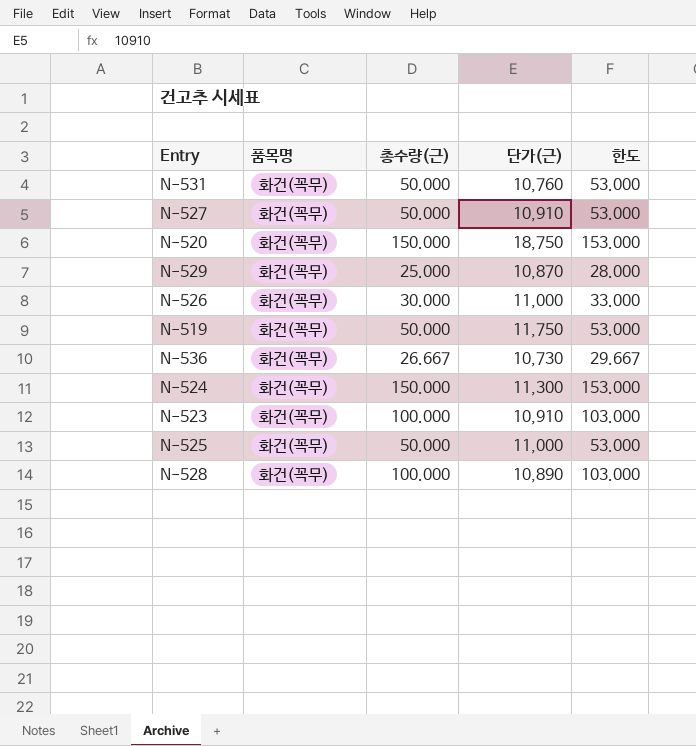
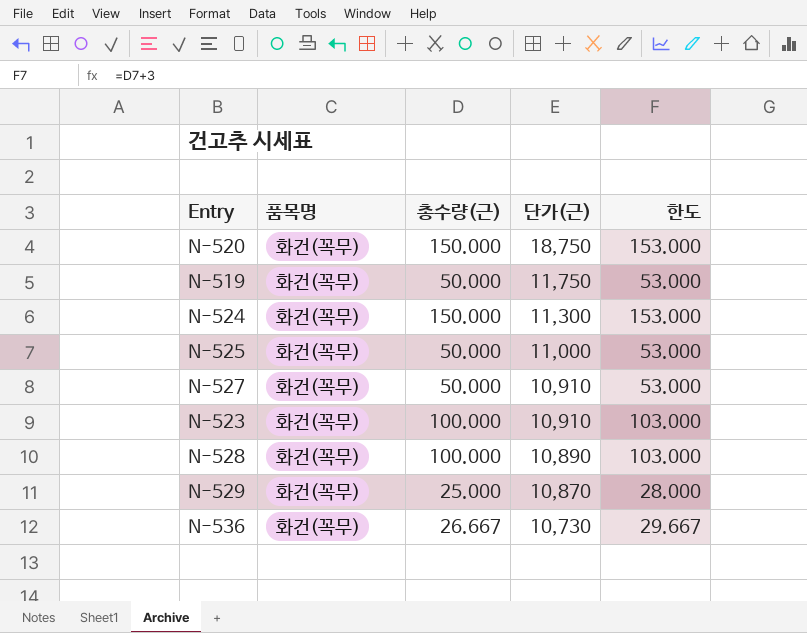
row order: none -> 단가(근) descending
row N-531: 화건(꼭무) | 50.000 | 10,760 | 53.000 -> none
row N-526: 화건(꼭무) | 30.000 | 11,000 | 33.000 -> none

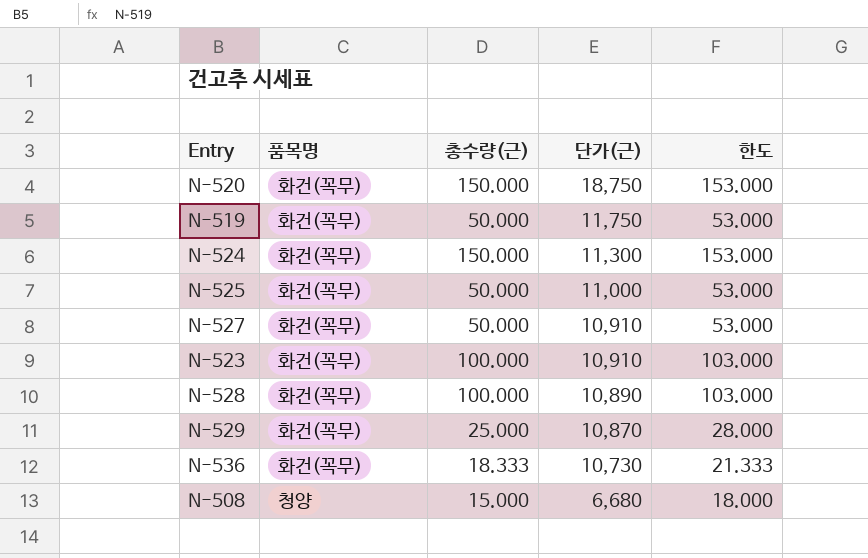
N-536 | 총수량(근): 26.667 -> 18.333
N-536 | 한도: 29.667 -> 21.333
row N-508: none -> 청양 | 15.000 | 6,680 | 18.000

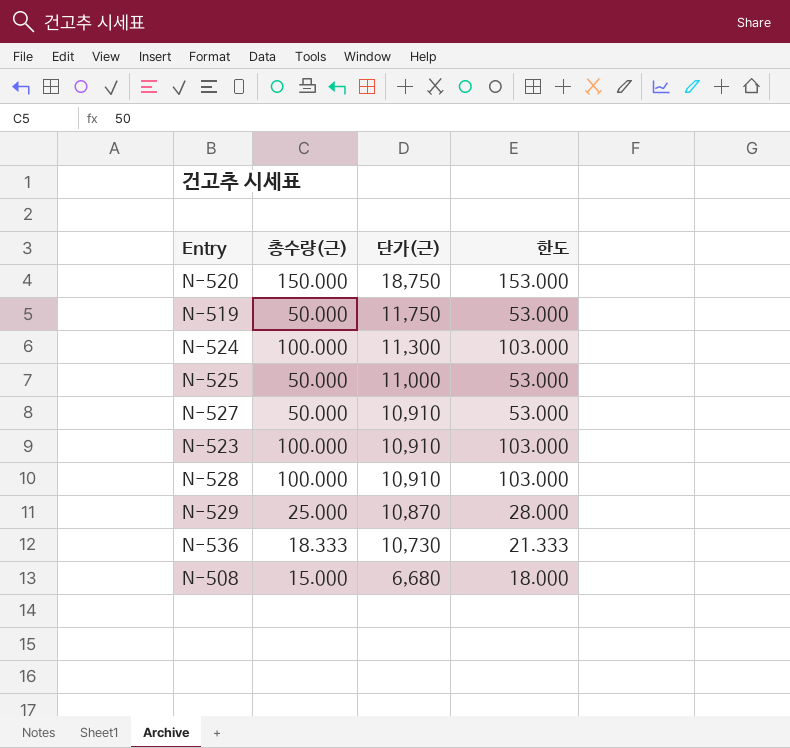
column 품목명 | position: 2 -> none
N-524 | 총수량(근): 150.000 -> 100.000
N-524 | 한도: 153.000 -> 103.000
N-528 | 단가(근): 10,890 -> 10,910

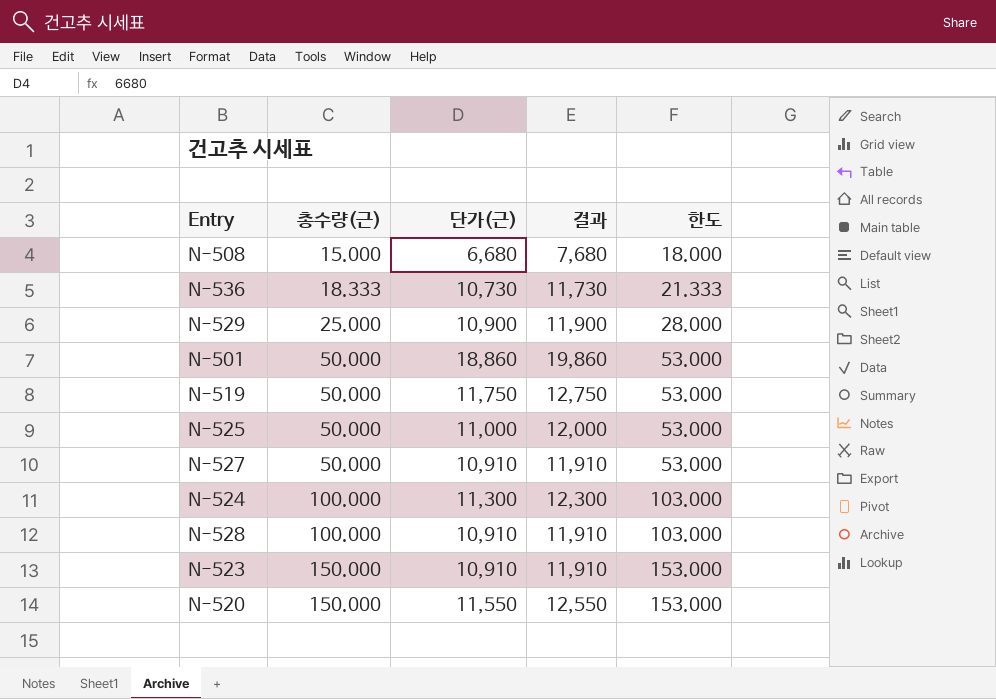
row order: 단가(근) descending -> 총수량(근) ascending
column 결과 | formula: none -> [단가(근)] + 1000
N-529 | 단가(근): 10,870 -> 10,900
row N-501: none -> 50.000 | 18,860 | 19,860 | 53.000
N-523 | 총수량(근): 100.000 -> 150.000
N-523 | 한도: 103.000 -> 153.000
N-520 | 단가(근): 18,750 -> 11,550

